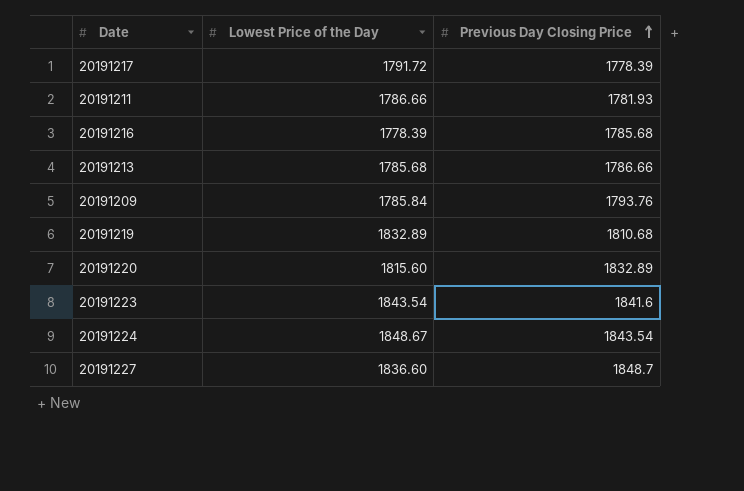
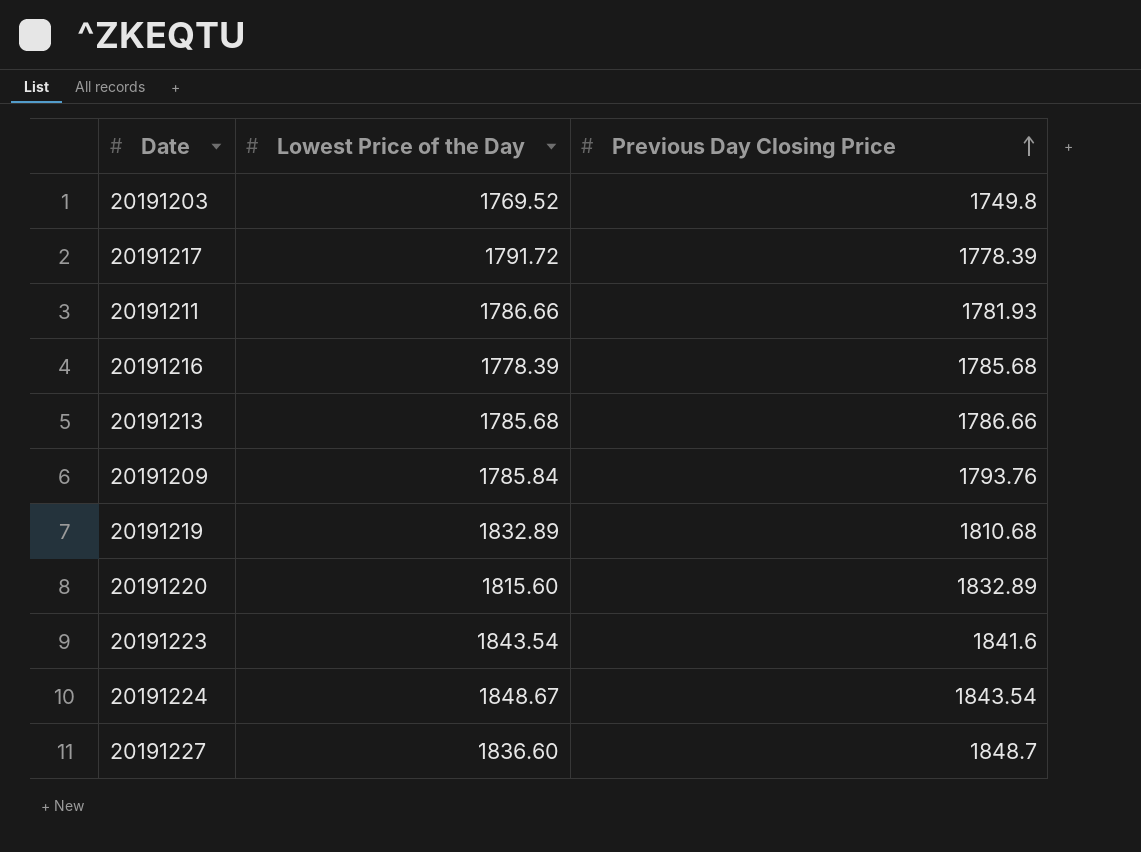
row 20191203: none -> 1769.52 | 1749.8

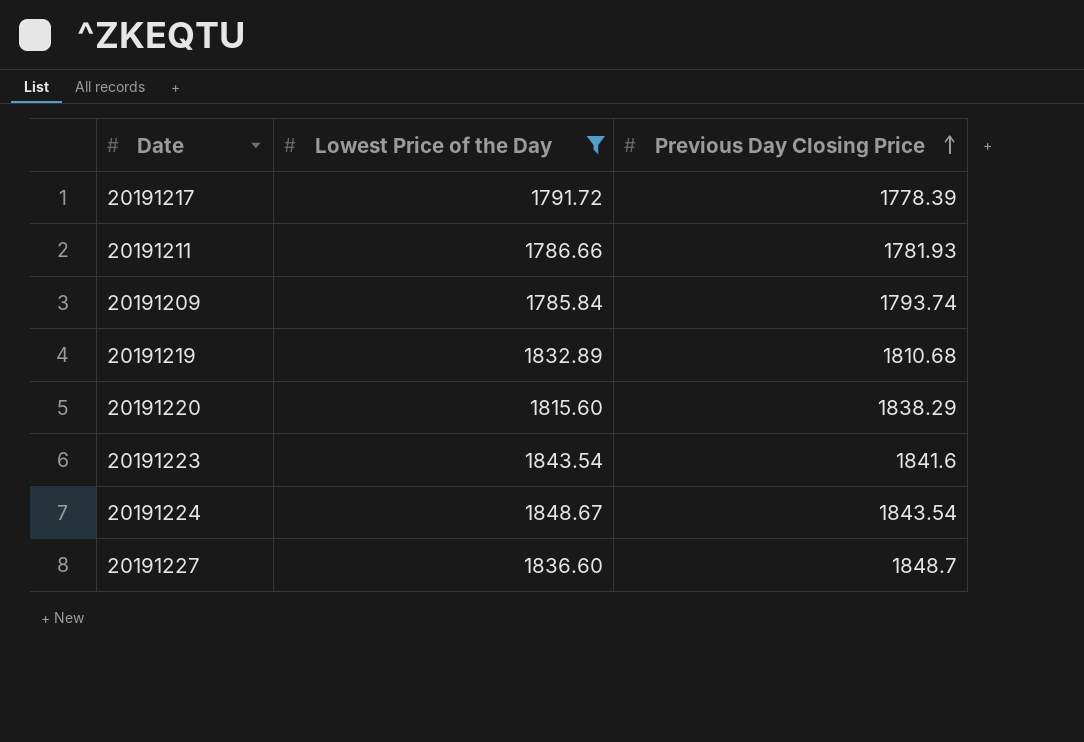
filter: none -> Lowest Price of the Day >= 1785.84
20191209 | Previous Day Closing Price: 1793.76 -> 1793.74
20191220 | Previous Day Closing Price: 1832.89 -> 1838.29

